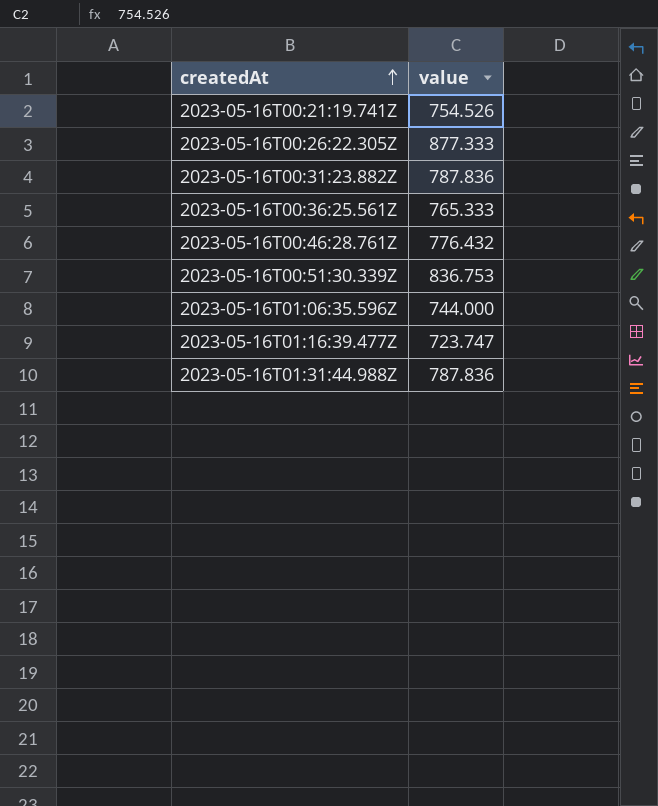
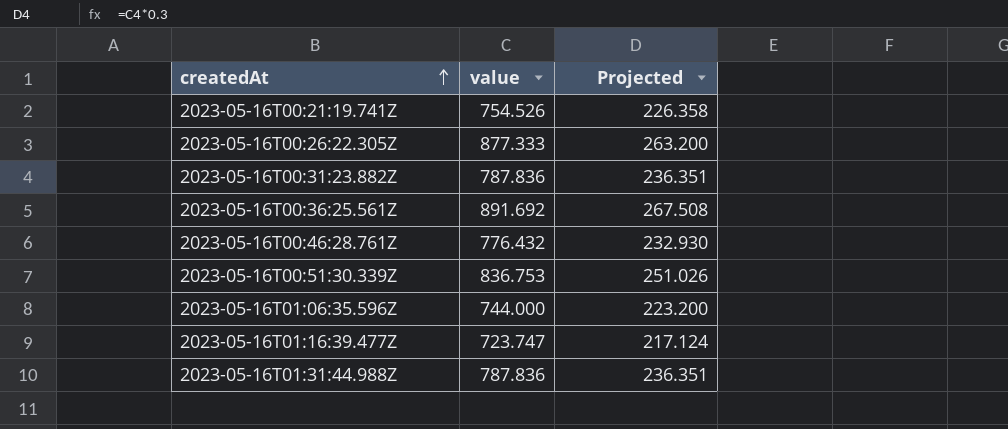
column Projected | formula: none -> [value] * 0.3
2023-05-16T00:36:25.561Z | value: 765.333 -> 891.692

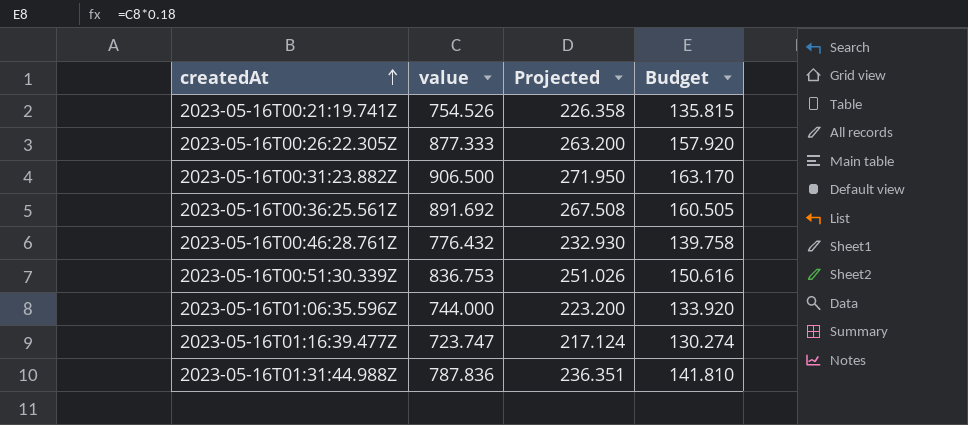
column Budget | formula: none -> [value] * 0.18
2023-05-16T00:31:23.882Z | value: 787.836 -> 906.500
2023-05-16T00:31:23.882Z | Projected: 236.351 -> 271.950

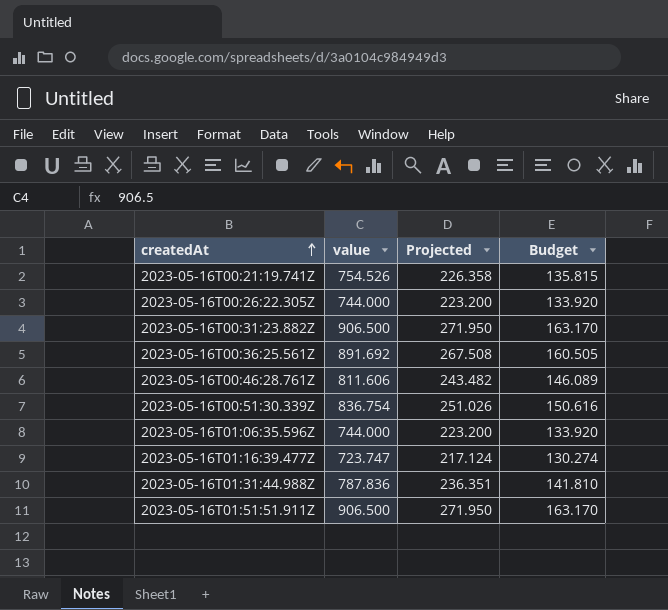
2023-05-16T00:26:22.305Z | value: 877.333 -> 744.000
2023-05-16T00:26:22.305Z | Projected: 263.200 -> 223.200
2023-05-16T00:26:22.305Z | Budget: 157.920 -> 133.920
2023-05-16T00:46:28.761Z | value: 776.432 -> 811.606
2023-05-16T00:46:28.761Z | Projected: 232.930 -> 243.482
2023-05-16T00:46:28.761Z | Budget: 139.758 -> 146.089
2023-05-16T00:51:30.339Z | value: 836.753 -> 836.754
row 2023-05-16T01:51:51.911Z: none -> 906.500 | 271.950 | 163.170

